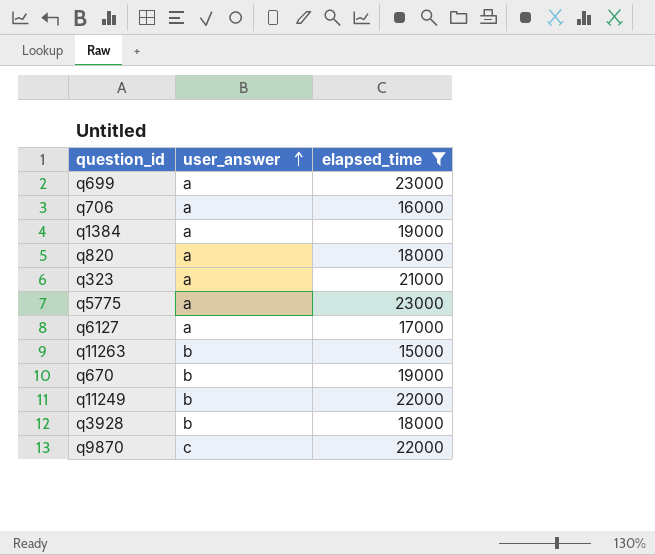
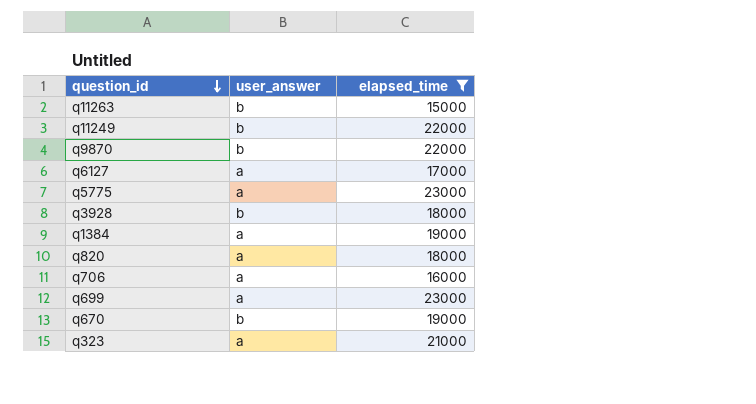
row order: user_answer ascending -> question_id descending
q9870 | user_answer: c -> b

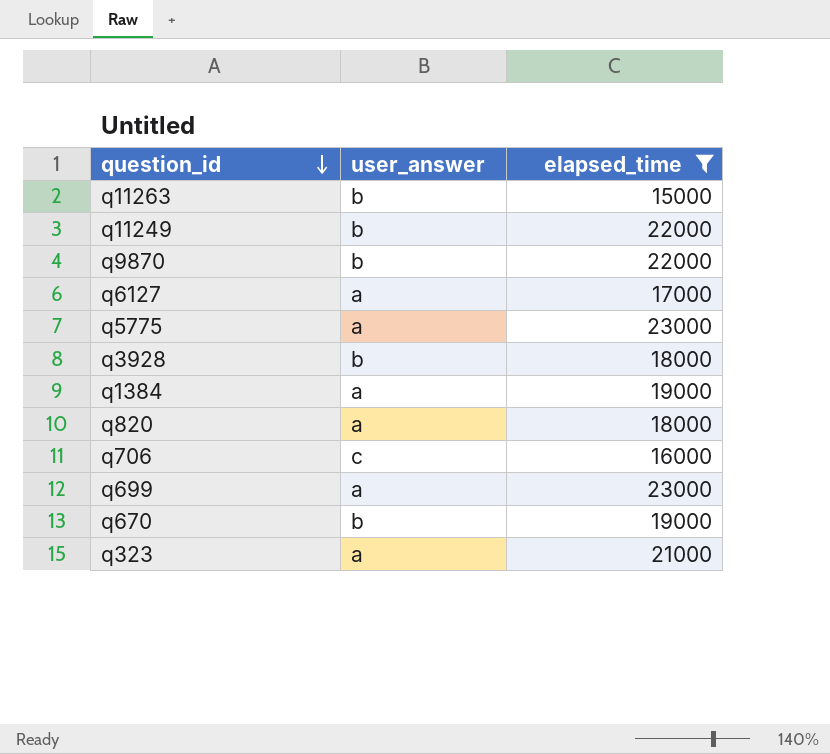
q706 | user_answer: a -> c

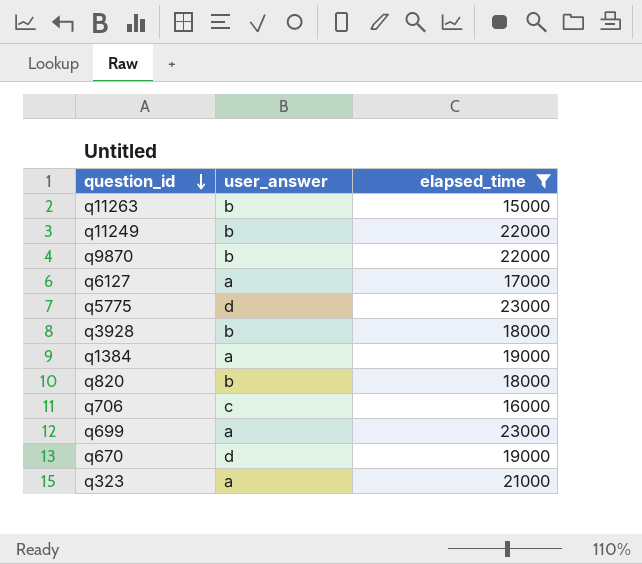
q5775 | user_answer: a -> d
q820 | user_answer: a -> b
q670 | user_answer: b -> d

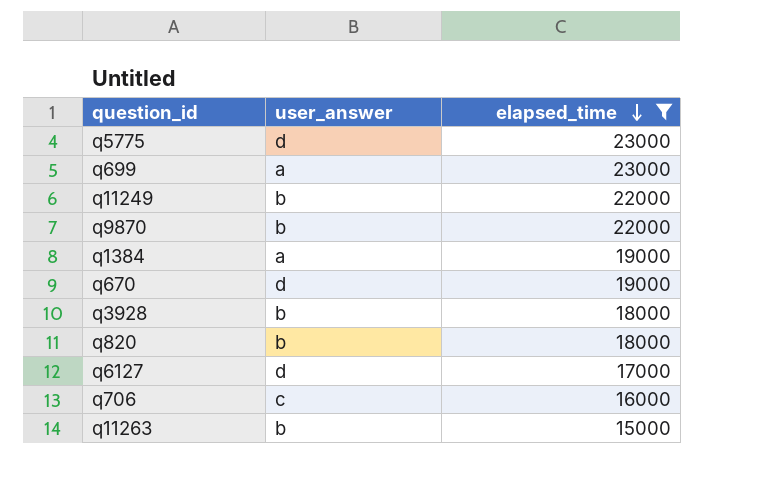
row order: question_id descending -> elapsed_time descending
row q323: a | 21000 -> none
q6127 | user_answer: a -> d

